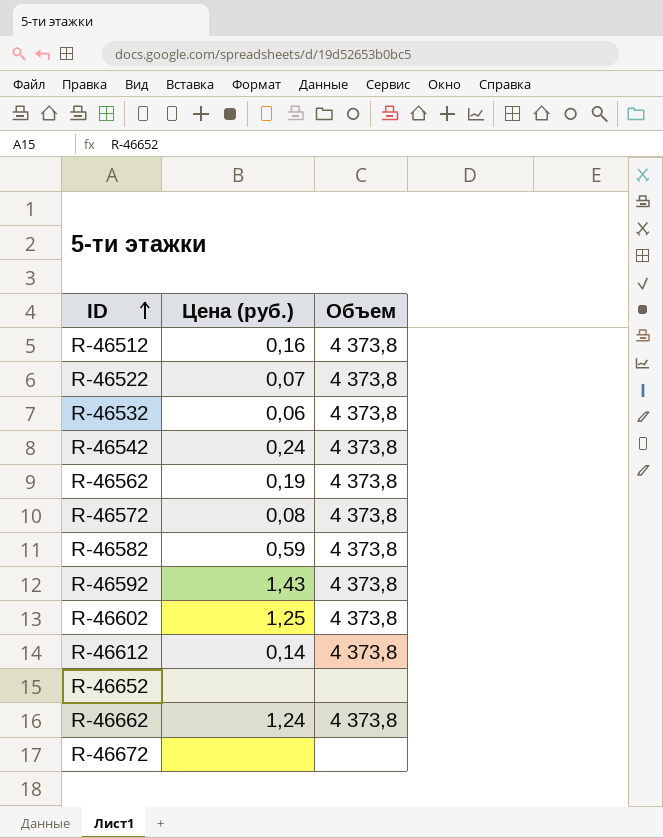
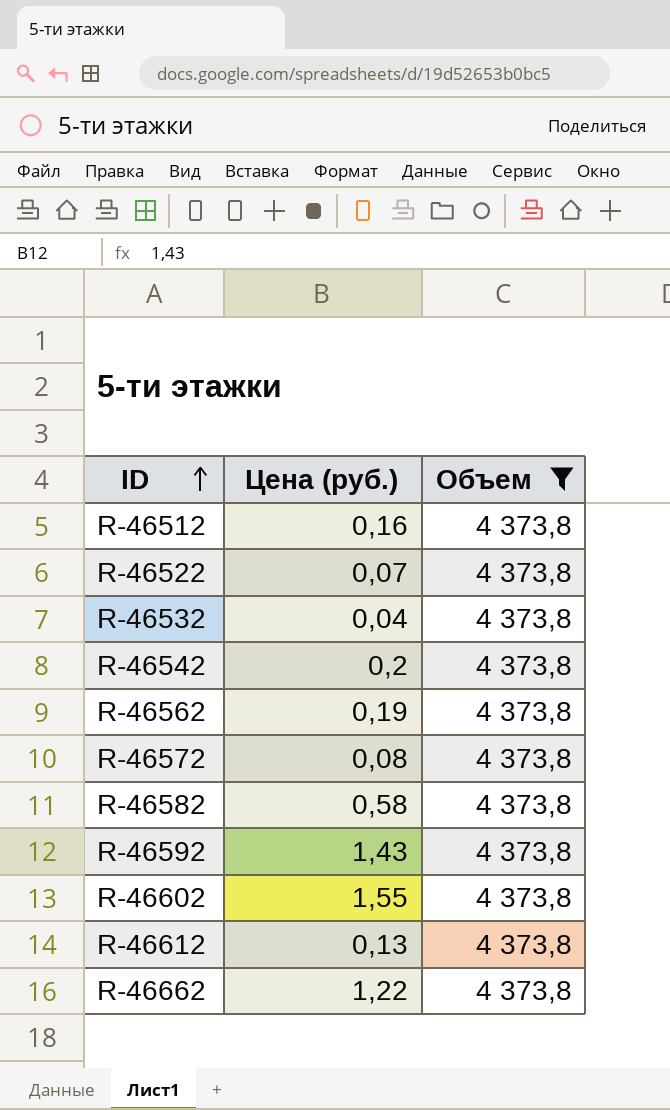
filter: none -> Объем = 4 373,8
R-46532 | Цена (руб.): 0,06 -> 0,04
R-46542 | Цена (руб.): 0,24 -> 0,2
R-46582 | Цена (руб.): 0,59 -> 0,58
R-46602 | Цена (руб.): 1,25 -> 1,55
R-46612 | Цена (руб.): 0,14 -> 0,13
R-46662 | Цена (руб.): 1,24 -> 1,22

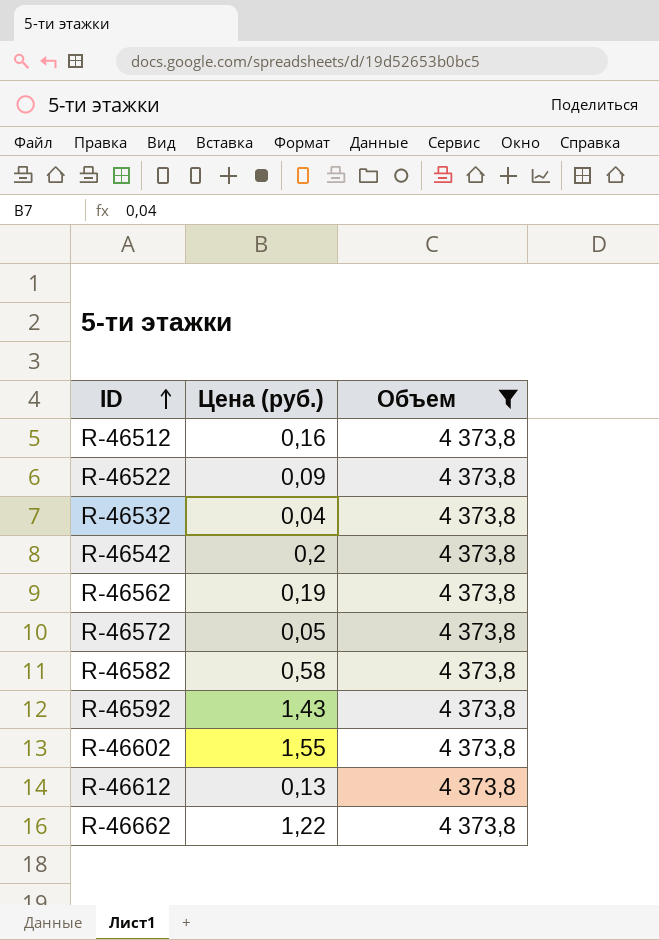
R-46522 | Цена (руб.): 0,07 -> 0,09
R-46572 | Цена (руб.): 0,08 -> 0,05

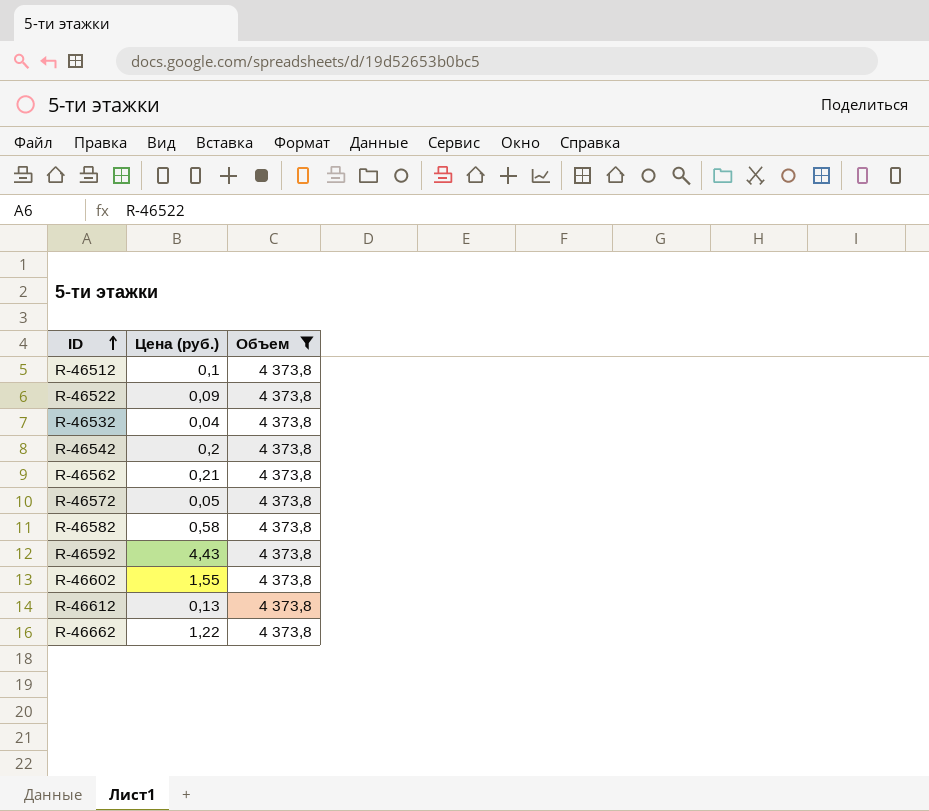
R-46512 | Цена (руб.): 0,16 -> 0,1
R-46562 | Цена (руб.): 0,19 -> 0,21
R-46592 | Цена (руб.): 1,43 -> 4,43

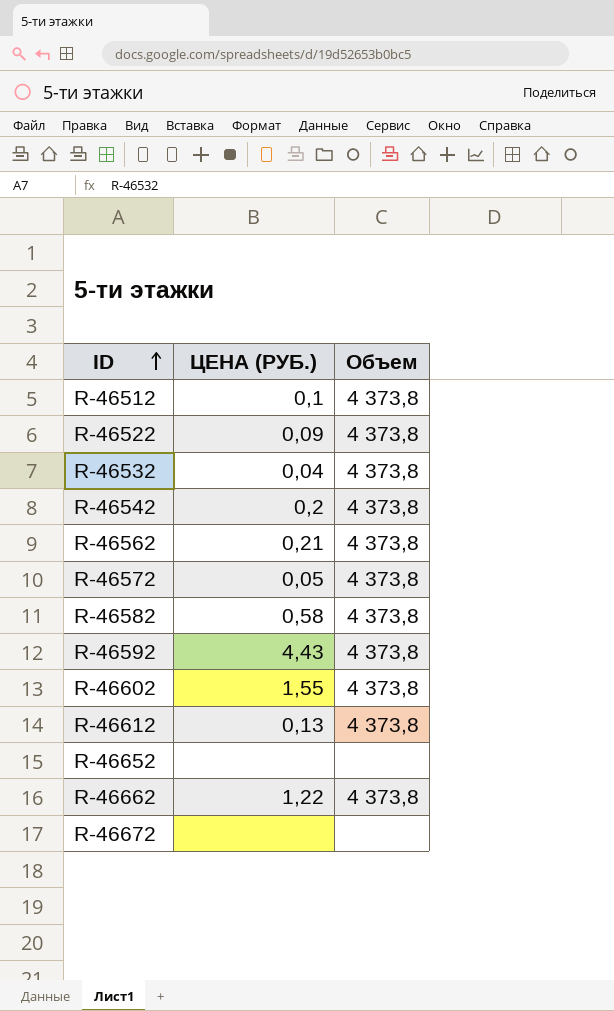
filter: Объем = 4 373,8 -> none
column name: Цена (руб.) -> ЦЕНА (РУБ.)

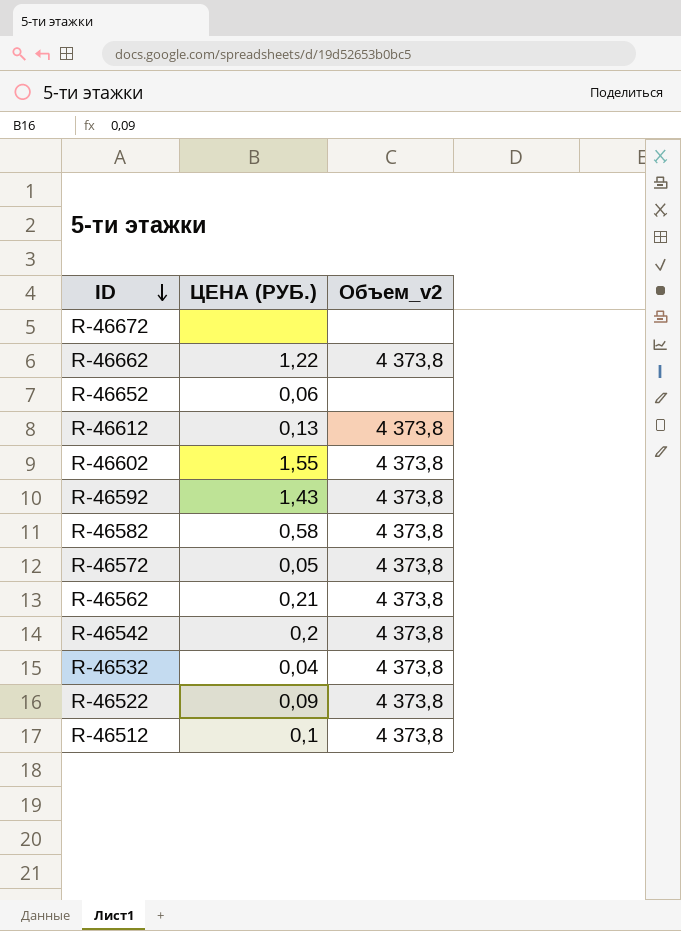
row order: ID ascending -> ID descending
column name: Объем -> Объем_v2
R-46652 | ЦЕНА (РУБ.): none -> 0,06
R-46592 | ЦЕНА (РУБ.): 4,43 -> 1,43

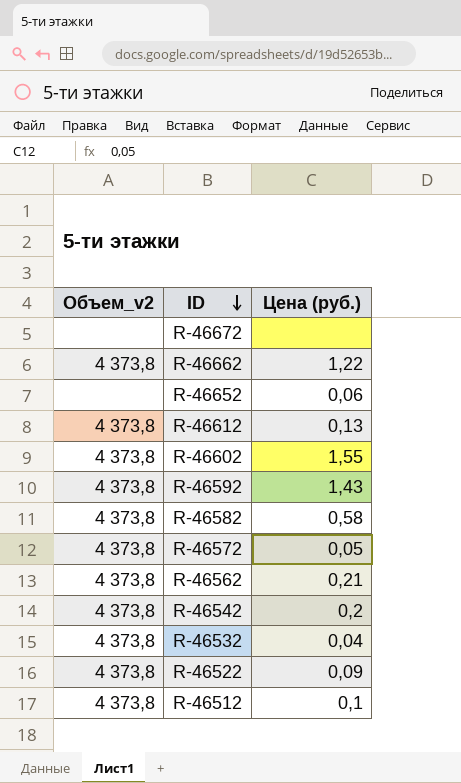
column Объем_v2 | position: 3 -> 1
column name: ЦЕНА (РУБ.) -> Цена (руб.)

